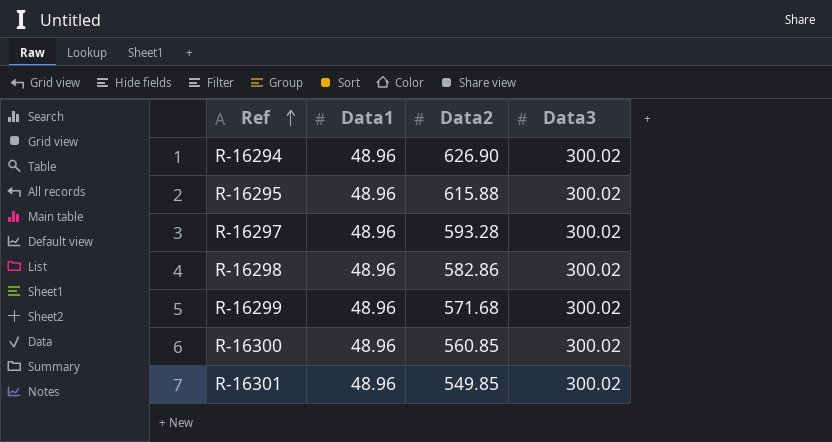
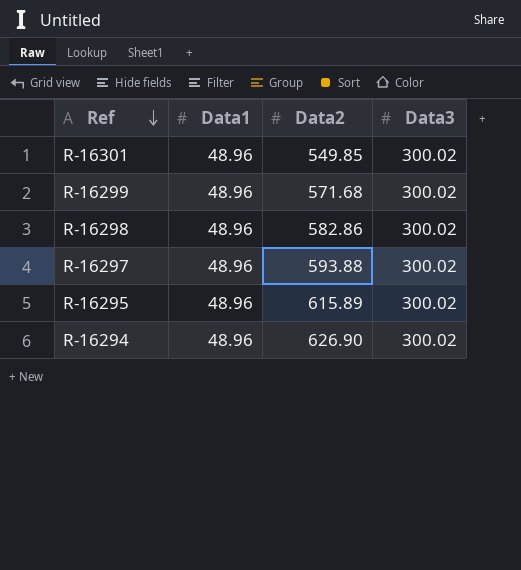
row order: Ref ascending -> Ref descending
row R-16300: 48.96 | 560.85 | 300.02 -> none
R-16297 | Data2: 593.28 -> 593.88
R-16295 | Data2: 615.88 -> 615.89

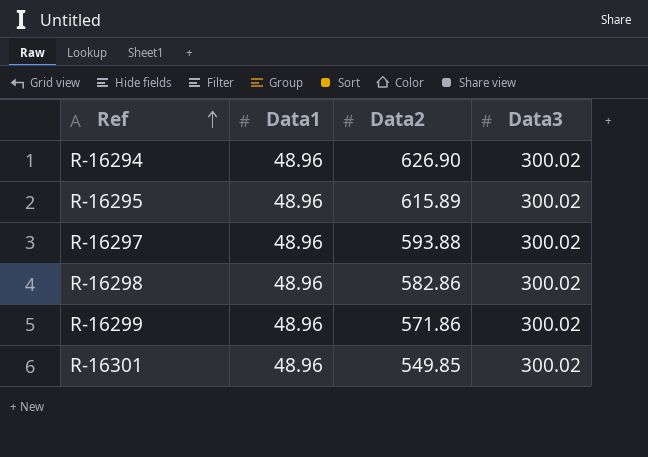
row order: Ref descending -> Ref ascending
R-16299 | Data2: 571.68 -> 571.86

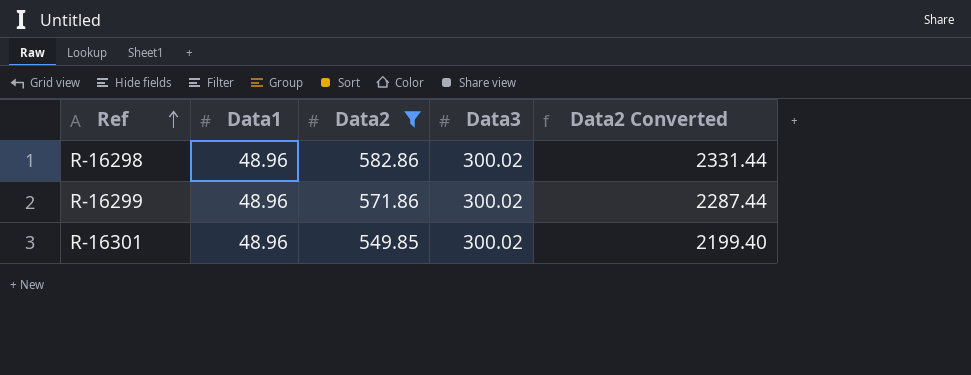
filter: none -> Data2 <= 582.86
column Data2 Converted | formula: none -> [Data2] * 4

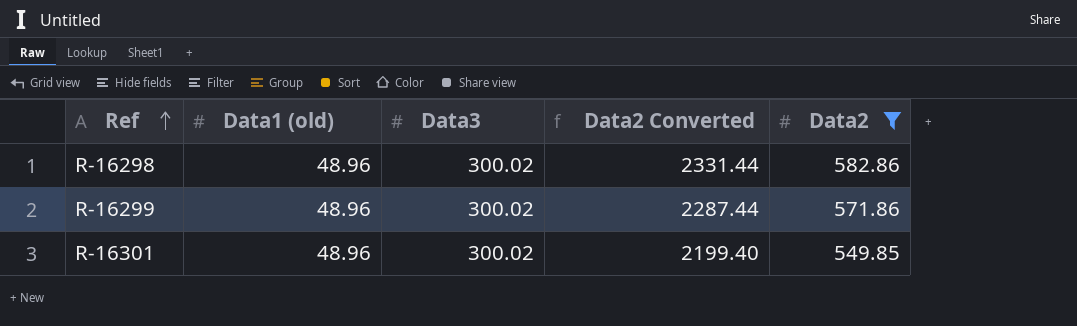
column name: Data1 -> Data1 (old)
column Data2 | position: 3 -> 5

